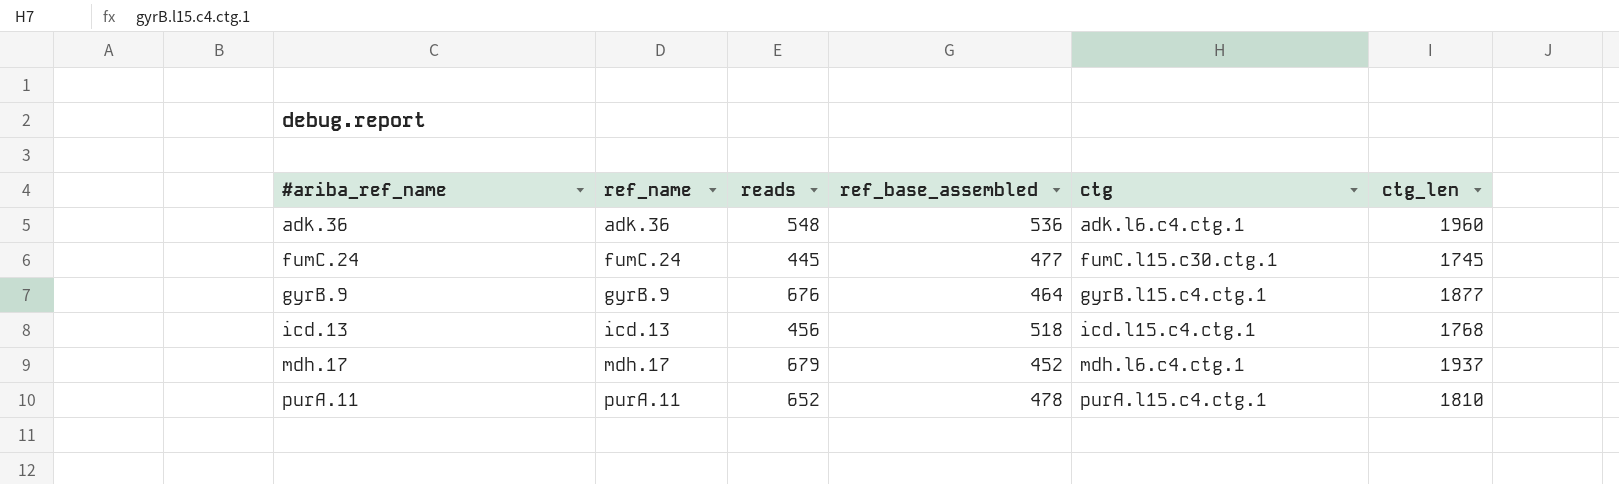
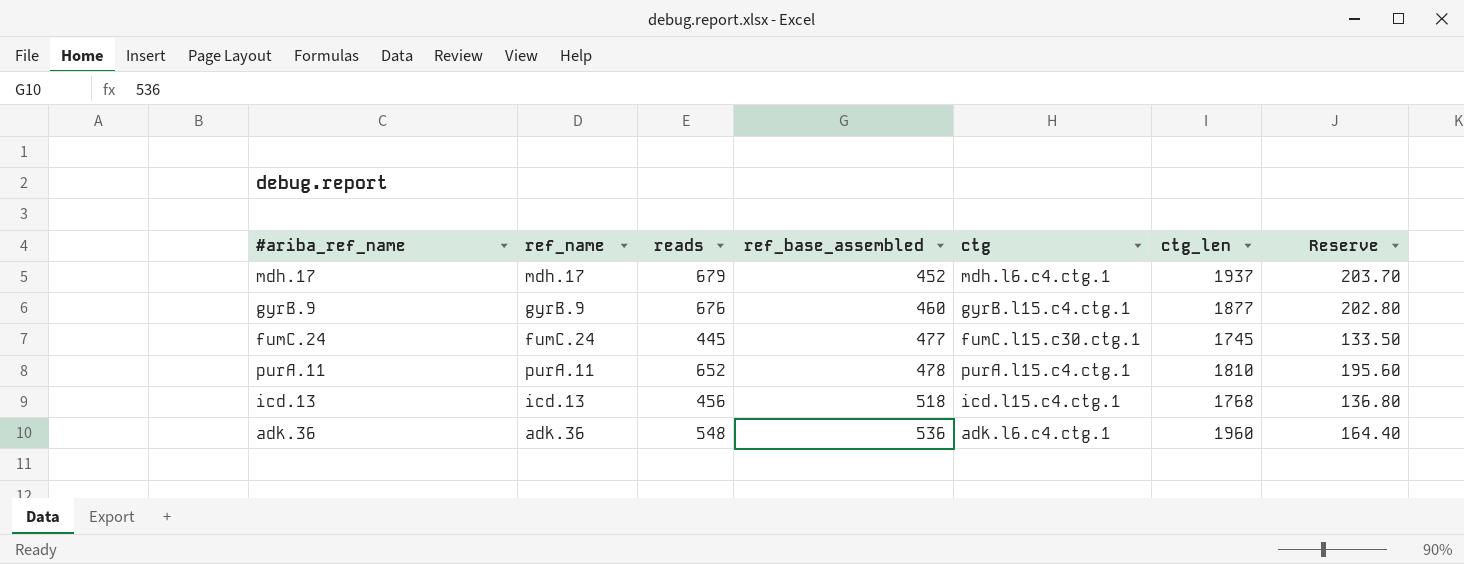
row order: #ariba_ref_name ascending -> ref_base_assembled ascending
column Reserve | formula: none -> [reads] * 0.3
gyrB.9 | ref_base_assembled: 464 -> 460

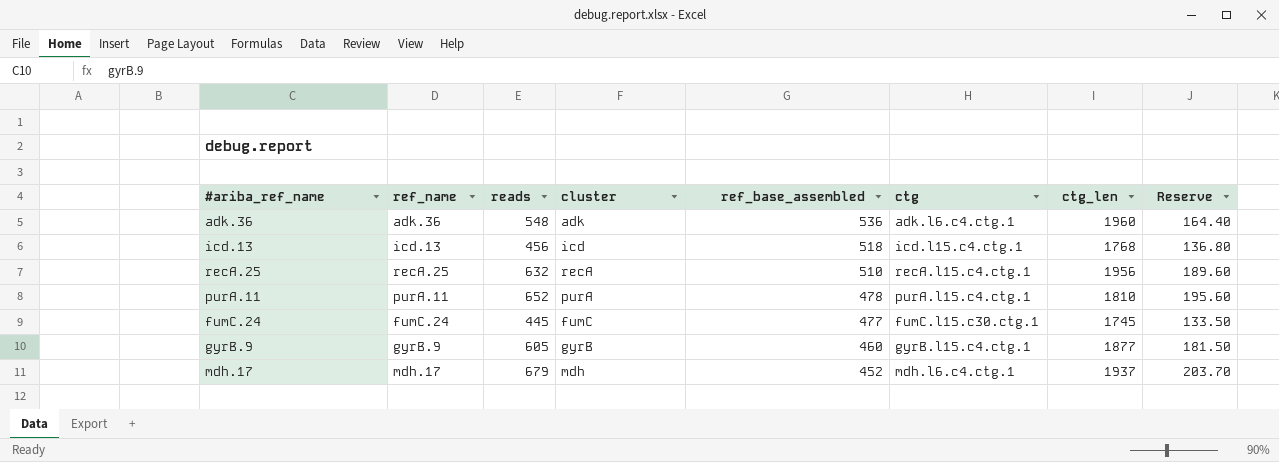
row order: ref_base_assembled ascending -> ref_base_assembled descending
column cluster | position: none -> 4
row recA.25: none -> recA.25 | 632 | recA | 510 | recA.l15.c4.ctg.1 | 1956 | 189.60
gyrB.9 | reads: 676 -> 605
gyrB.9 | Reserve: 202.80 -> 181.50

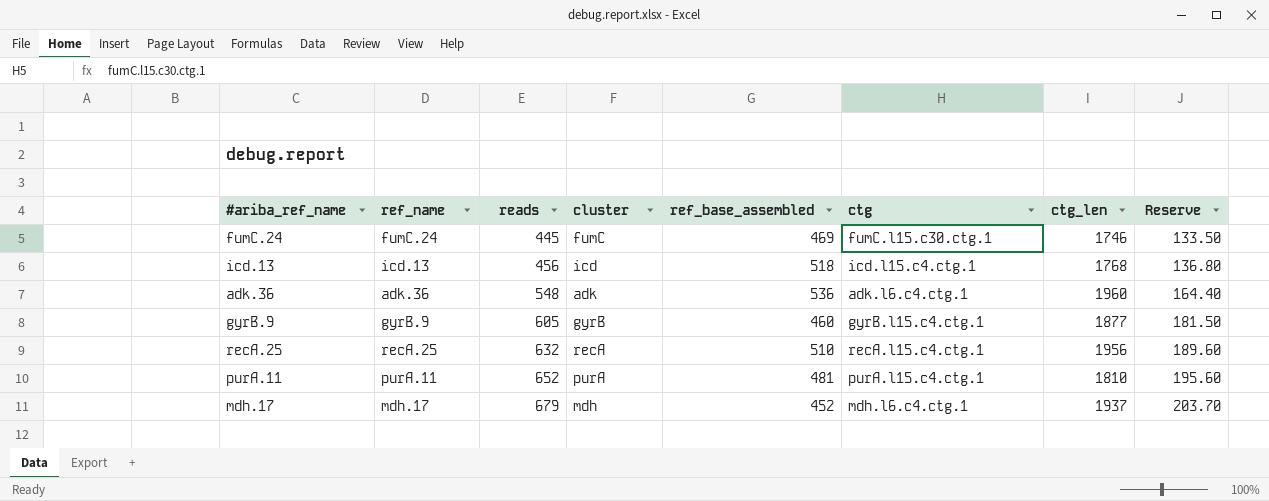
row order: ref_base_assembled descending -> reads ascending
fumC.24 | ref_base_assembled: 477 -> 469
fumC.24 | ctg_len: 1745 -> 1746
purA.11 | ref_base_assembled: 478 -> 481

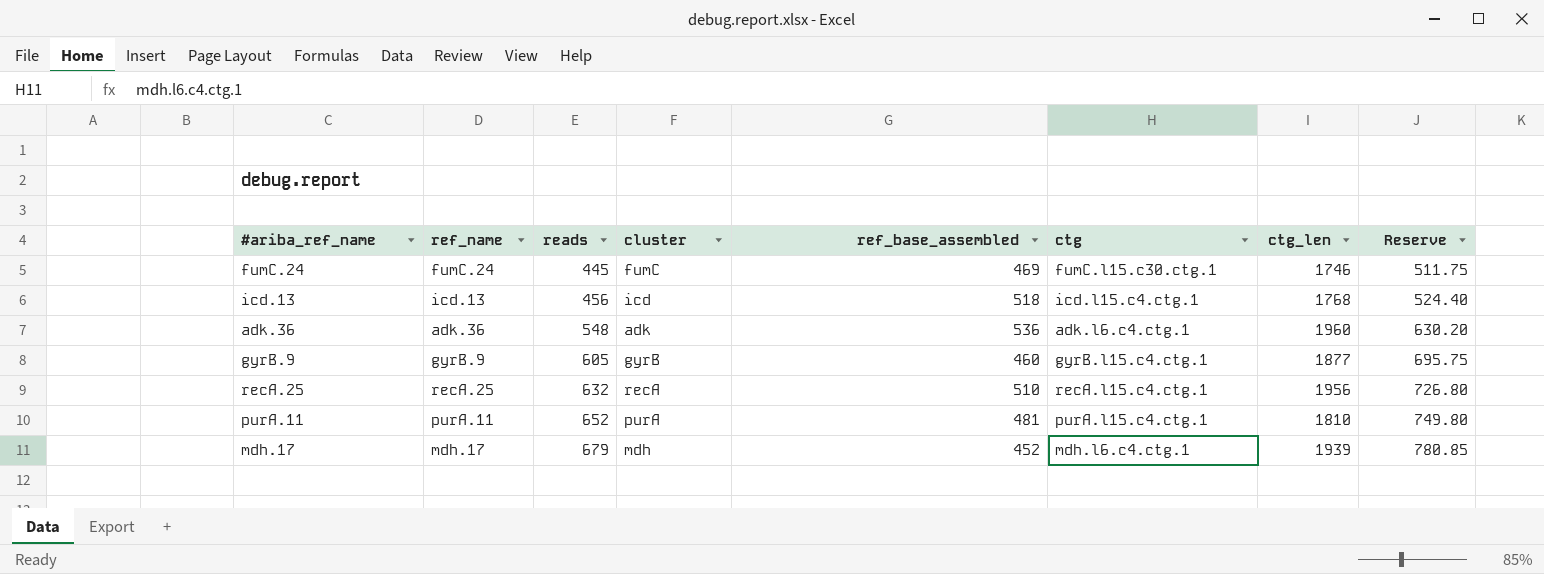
column Reserve | formula: [reads] * 0.3 -> [reads] * 1.15
mdh.17 | ctg_len: 1937 -> 1939

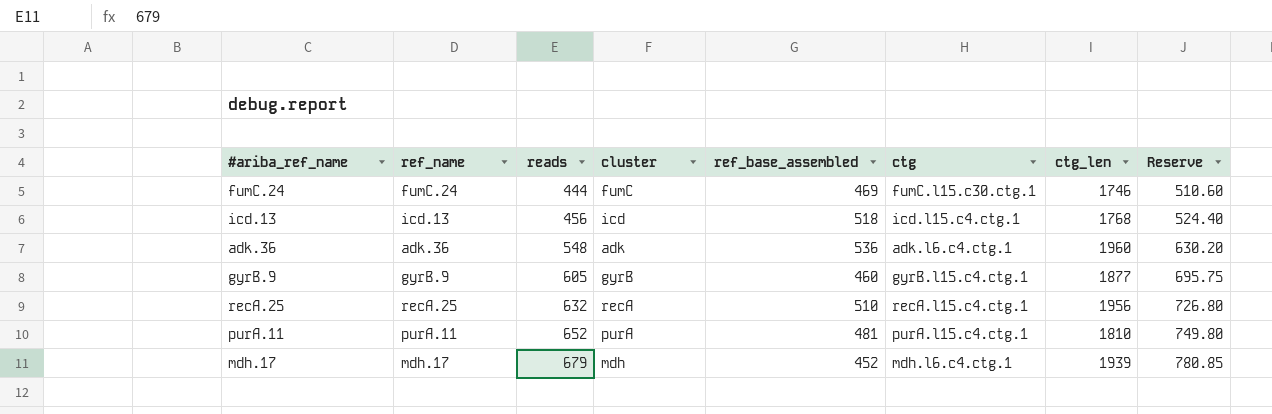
fumC.24 | reads: 445 -> 444
fumC.24 | Reserve: 511.75 -> 510.60

